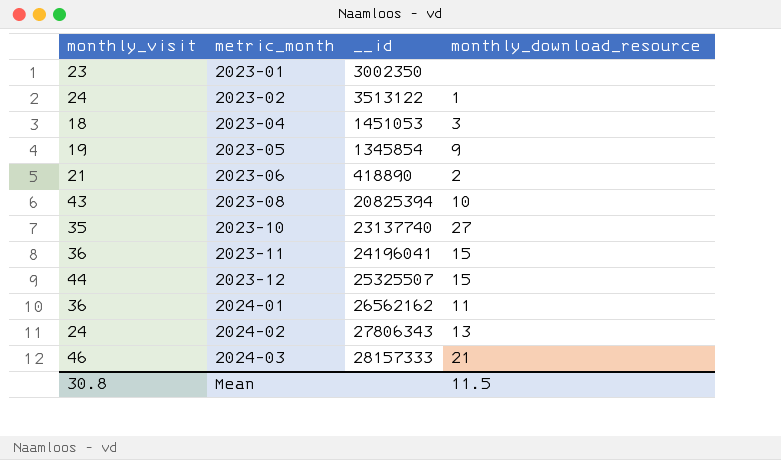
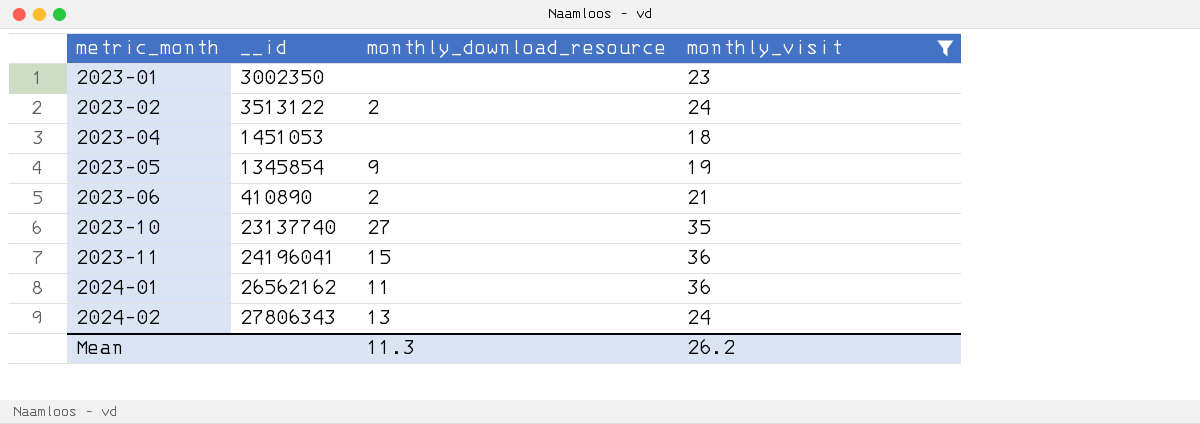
filter: none -> monthly_visit <= 36
column monthly_visit | position: 1 -> 4
2023-02 | monthly_download_resource: 1 -> 2
2023-04 | monthly_download_resource: 3 -> none
2023-06 | __id: 418890 -> 410890
Mean | monthly_download_resource: 11.5 -> 11.3
Mean | monthly_visit: 30.8 -> 26.2

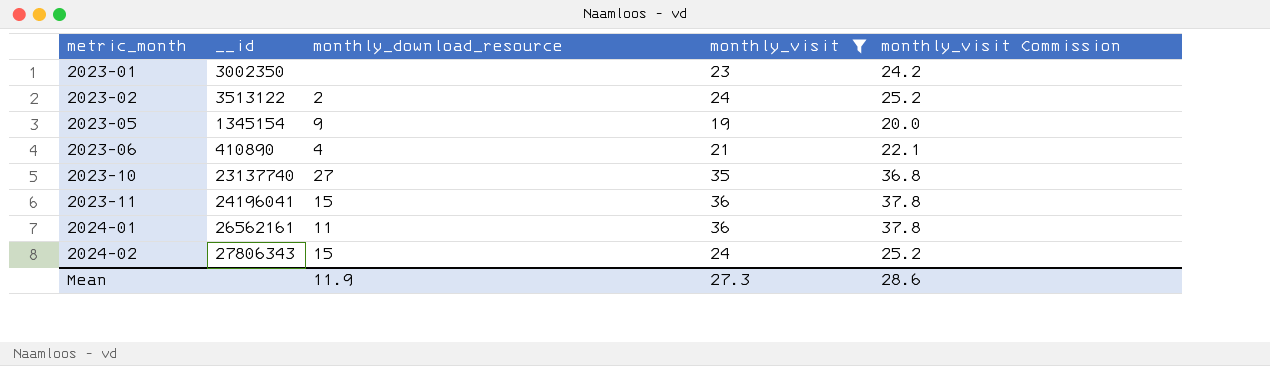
column monthly_visit Commission | formula: none -> [monthly_visit] * 1.05
row 2023-04: 1451053 | none | 18 -> none
2023-05 | __id: 1345854 -> 1345154
2023-06 | monthly_download_resource: 2 -> 4
2024-01 | __id: 26562162 -> 26562161
2024-02 | monthly_download_resource: 13 -> 15
Mean | monthly_download_resource: 11.3 -> 11.9
Mean | monthly_visit: 26.2 -> 27.3

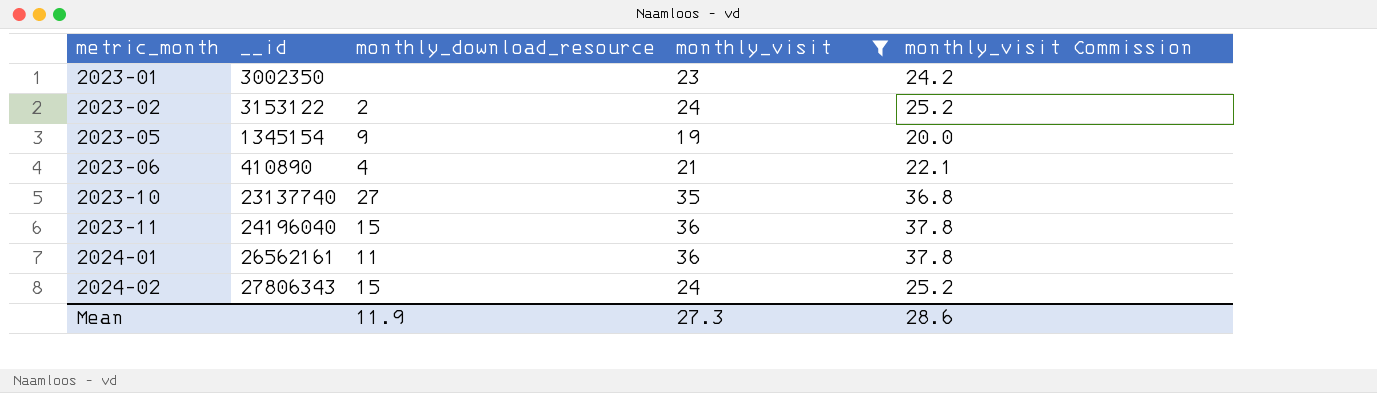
2023-02 | __id: 3513122 -> 3153122
2023-11 | __id: 24196041 -> 24196040

